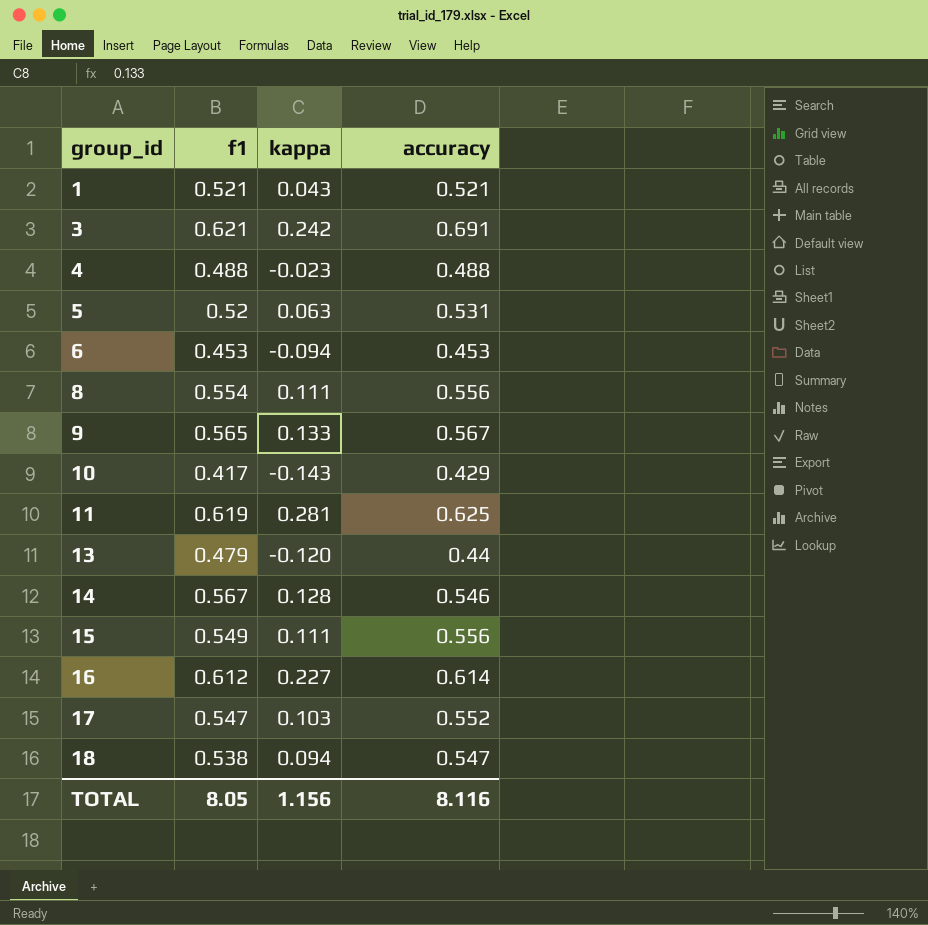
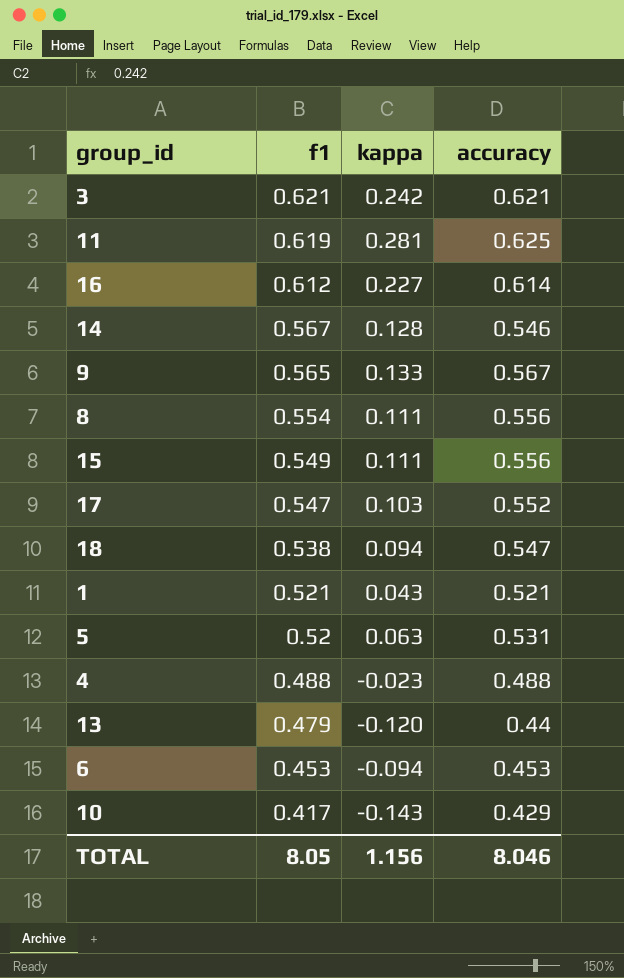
row order: group_id ascending -> f1 descending
3 | accuracy: 0.691 -> 0.621
TOTAL | accuracy: 8.116 -> 8.046

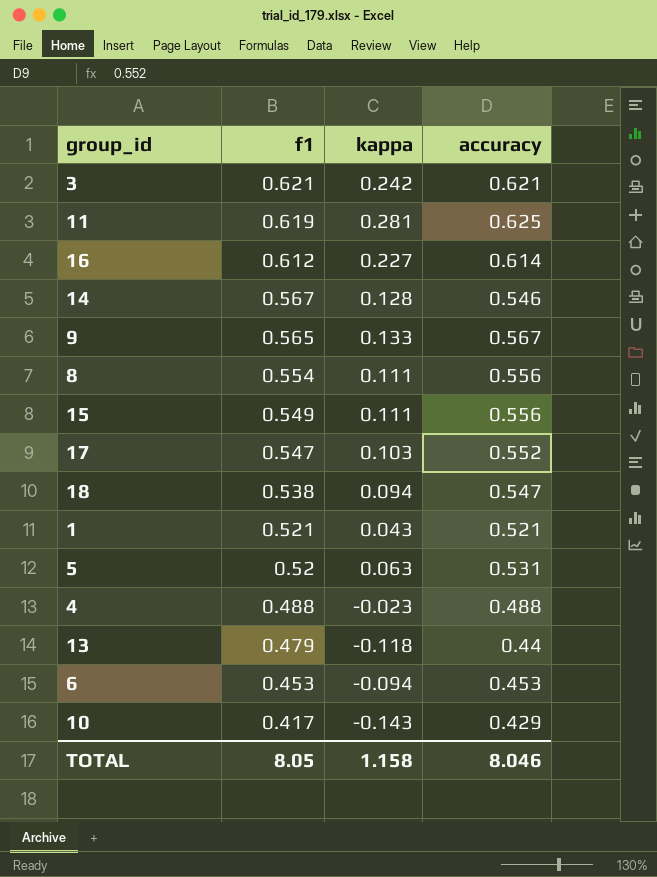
13 | kappa: -0.120 -> -0.118
TOTAL | kappa: 1.156 -> 1.158

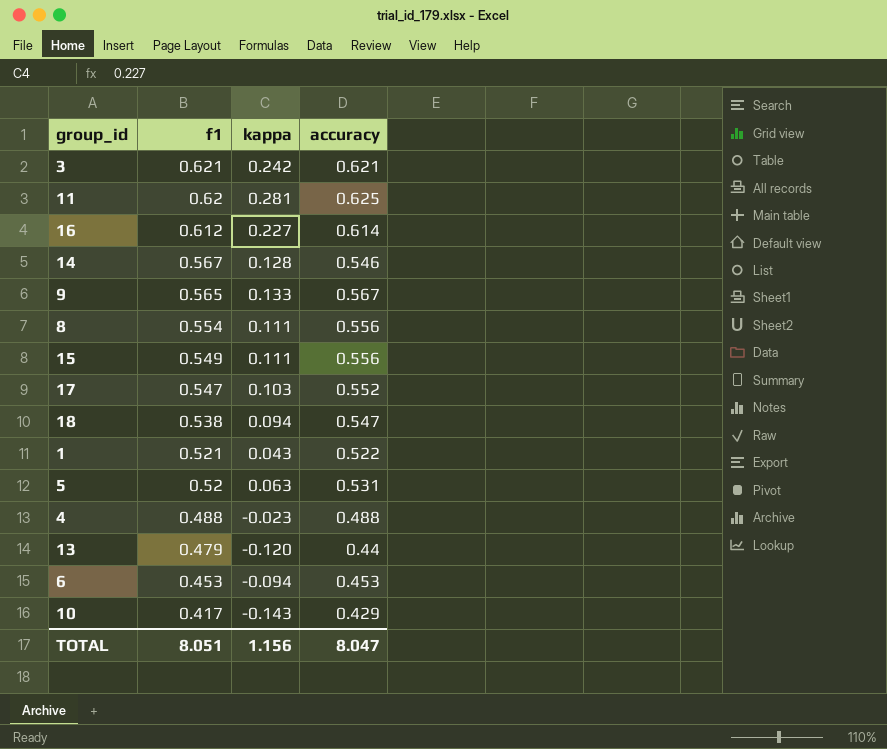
11 | f1: 0.619 -> 0.62
1 | accuracy: 0.521 -> 0.522
13 | kappa: -0.118 -> -0.120
TOTAL | f1: 8.05 -> 8.051
TOTAL | kappa: 1.158 -> 1.156
TOTAL | accuracy: 8.046 -> 8.047

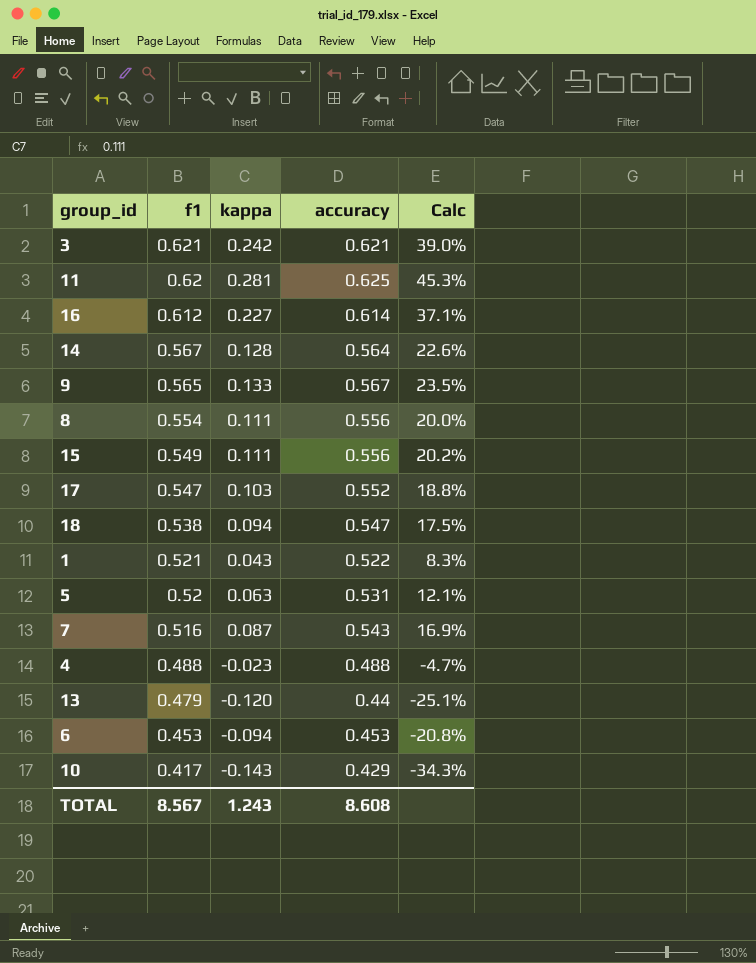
column Calc | formula: none -> [kappa] / [f1]
14 | accuracy: 0.546 -> 0.564
row 7: none -> 0.516 | 0.087 | 0.543 | 16.9%
TOTAL | f1: 8.051 -> 8.567
TOTAL | kappa: 1.156 -> 1.243
TOTAL | accuracy: 8.047 -> 8.608

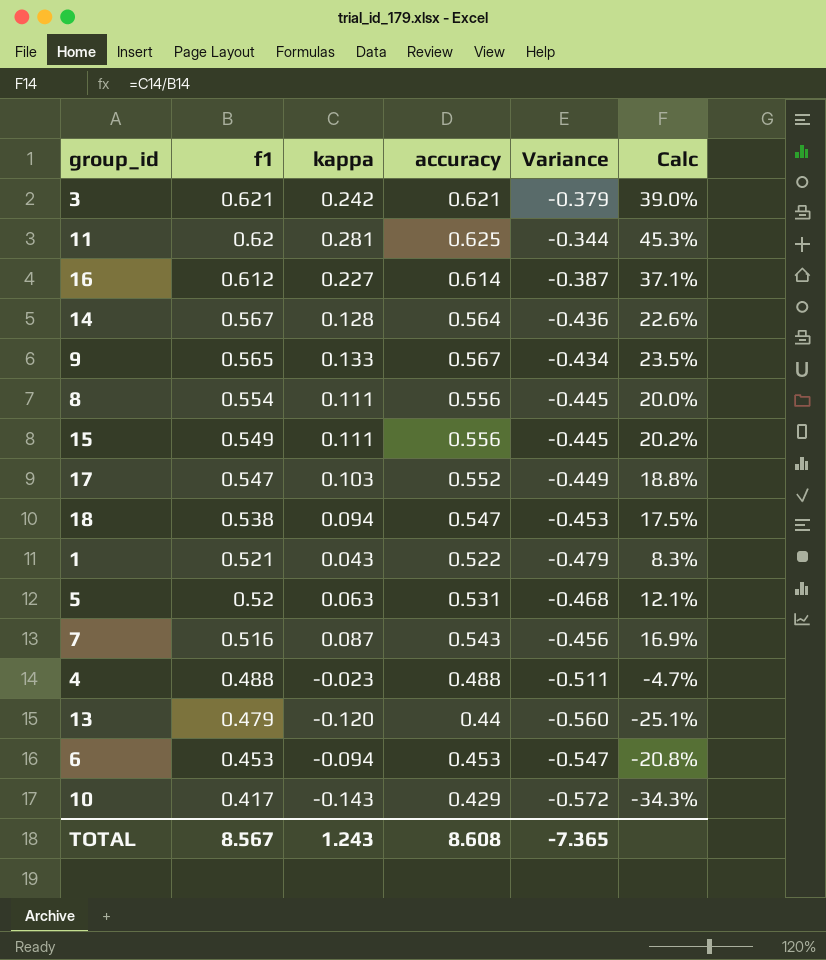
column Variance | formula: none -> [kappa] - [accuracy]

